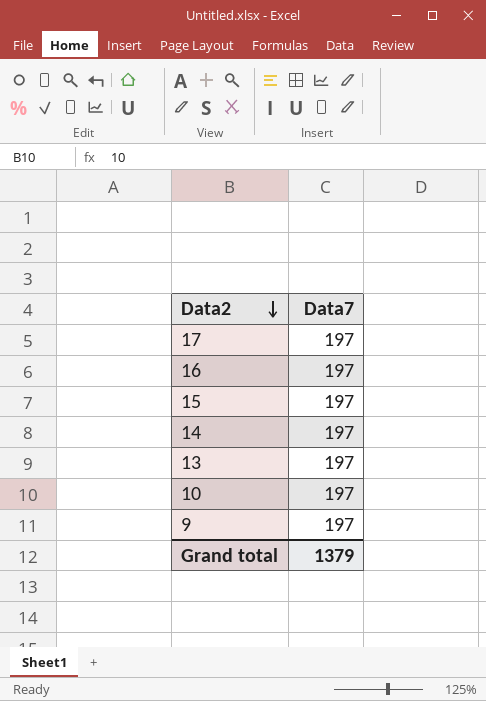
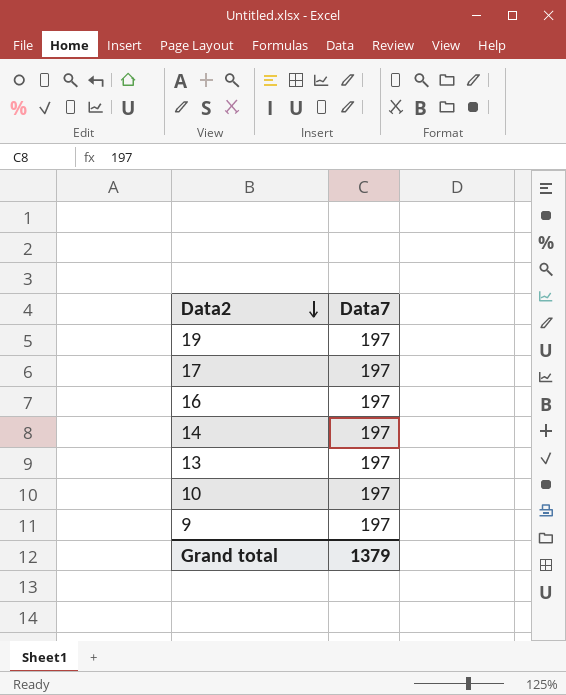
row 15: 197 -> none
row 19: none -> 197

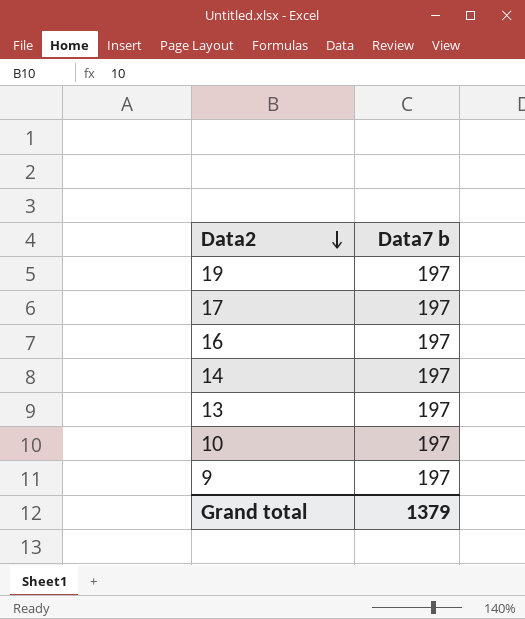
column name: Data7 -> Data7 b

